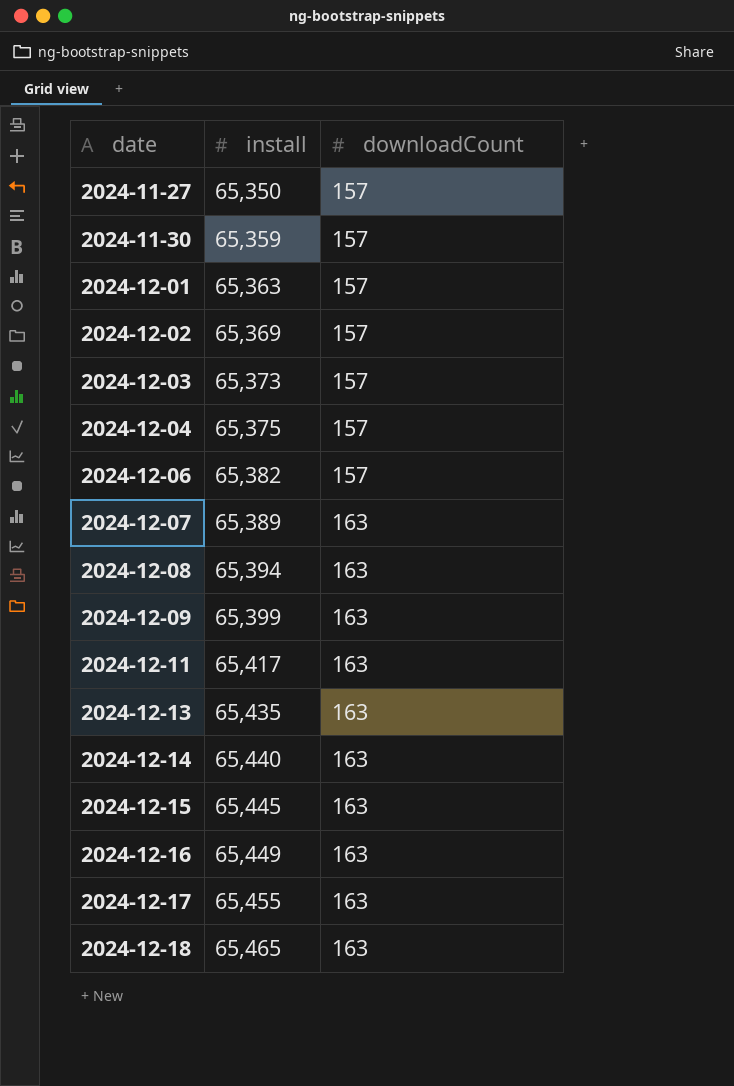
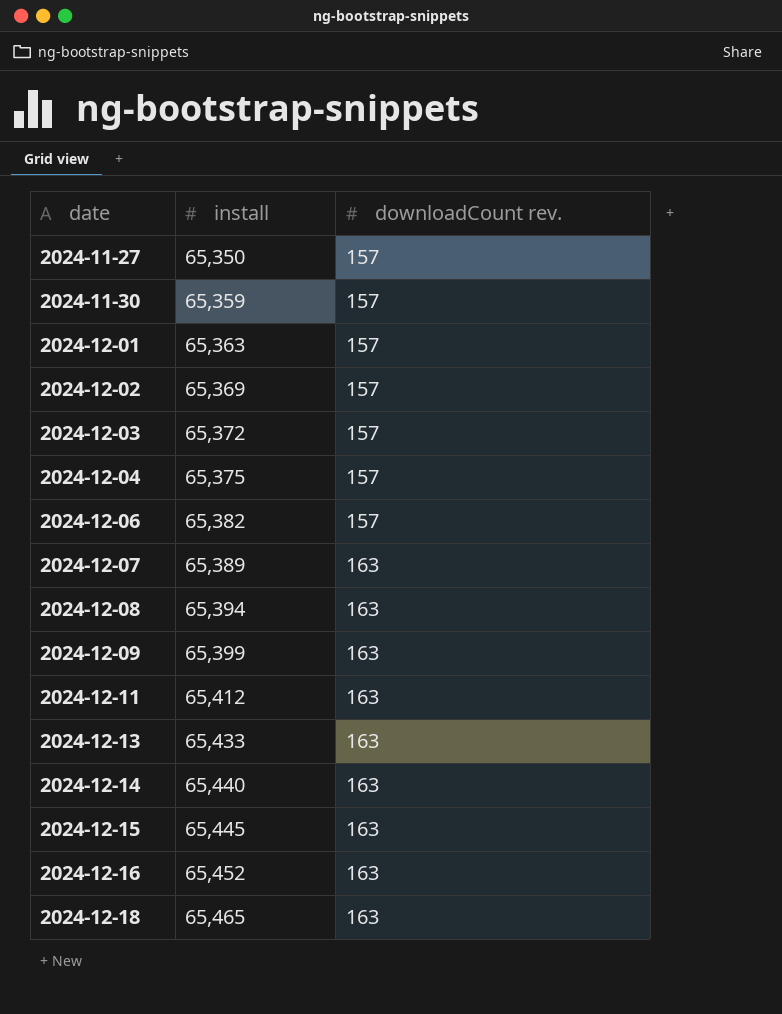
column name: downloadCount -> downloadCount rev.
row 2024-12-17: 65,455 | 163 -> none
2024-12-03 | install: 65,373 -> 65,372
2024-12-11 | install: 65,417 -> 65,412
2024-12-13 | install: 65,435 -> 65,433
2024-12-16 | install: 65,449 -> 65,452

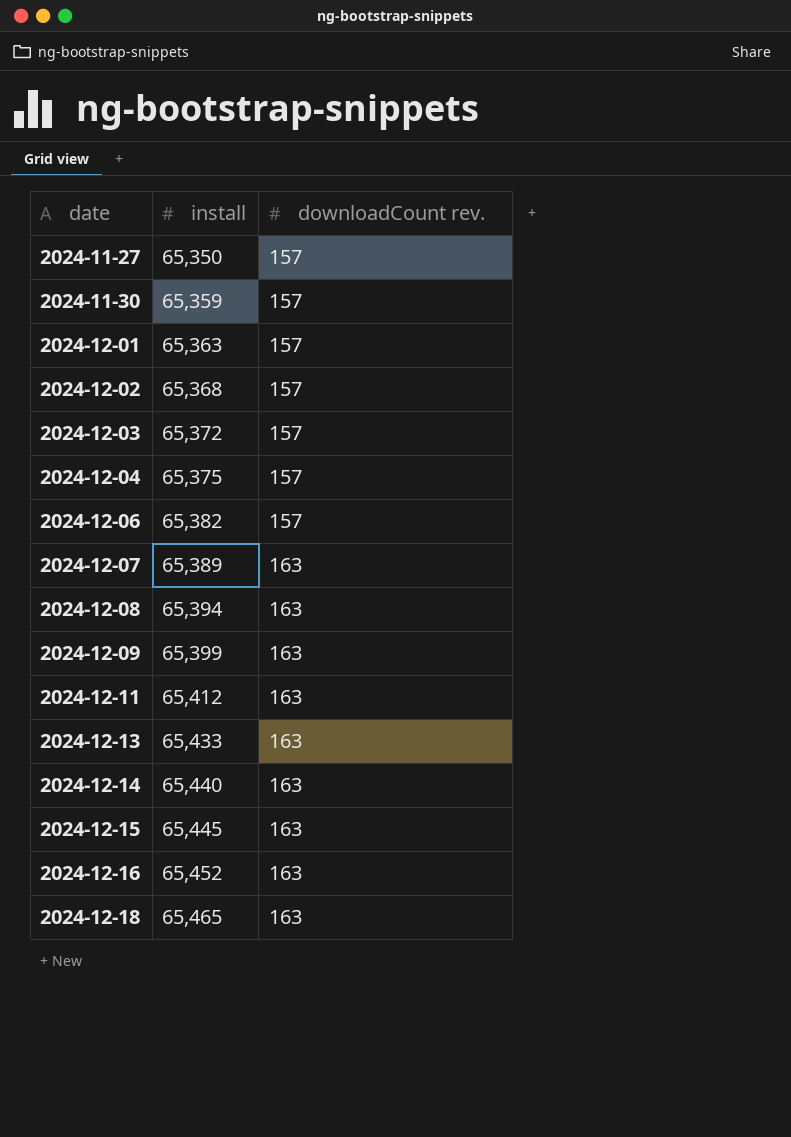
2024-12-02 | install: 65,369 -> 65,368

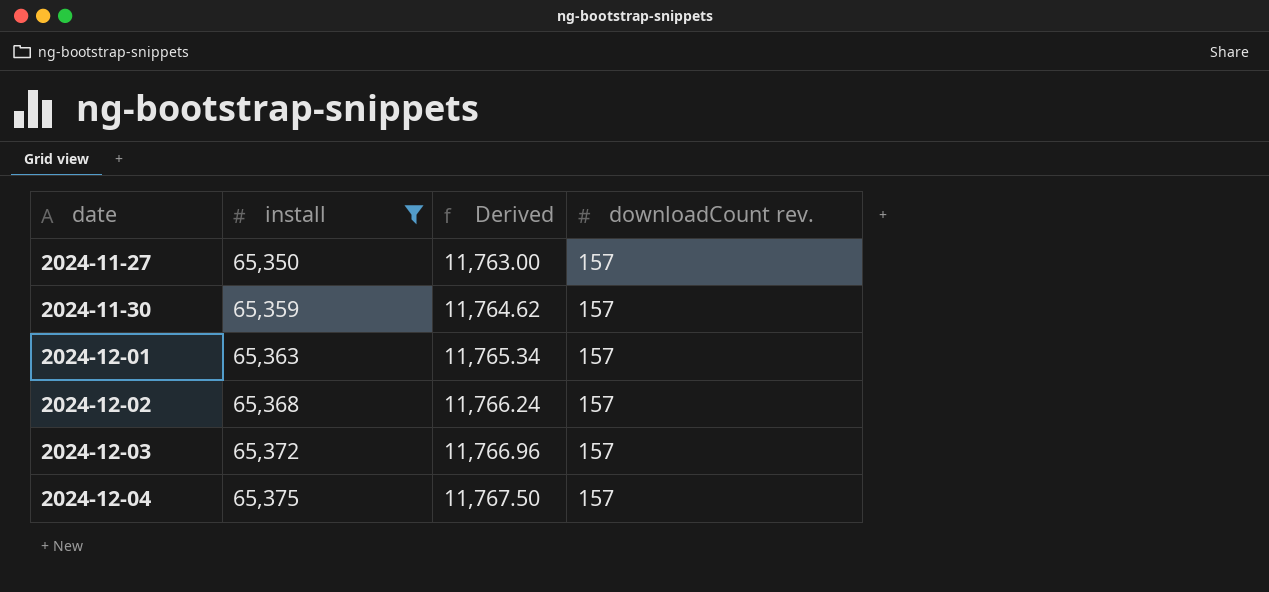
filter: none -> install <= 65,375
column Derived | formula: none -> [install] * 0.18

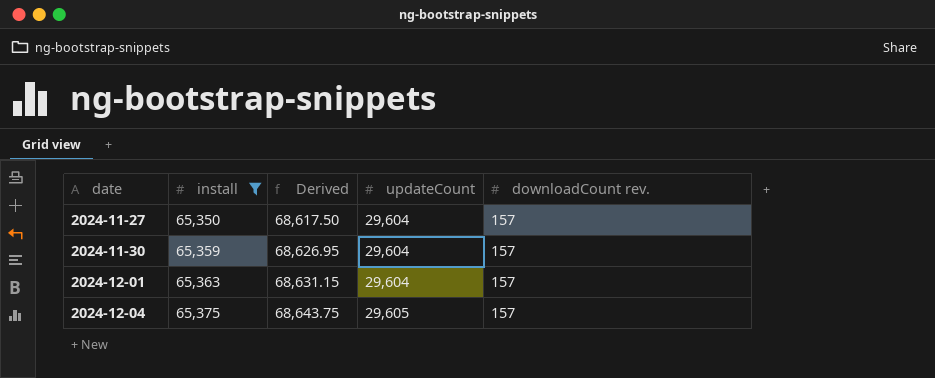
column Derived | formula: [install] * 0.18 -> [install] * 1.05
column updateCount | position: none -> 4
row 2024-12-02: 65,368 | 11,766.24 | 157 -> none
row 2024-12-03: 65,372 | 11,766.96 | 157 -> none

